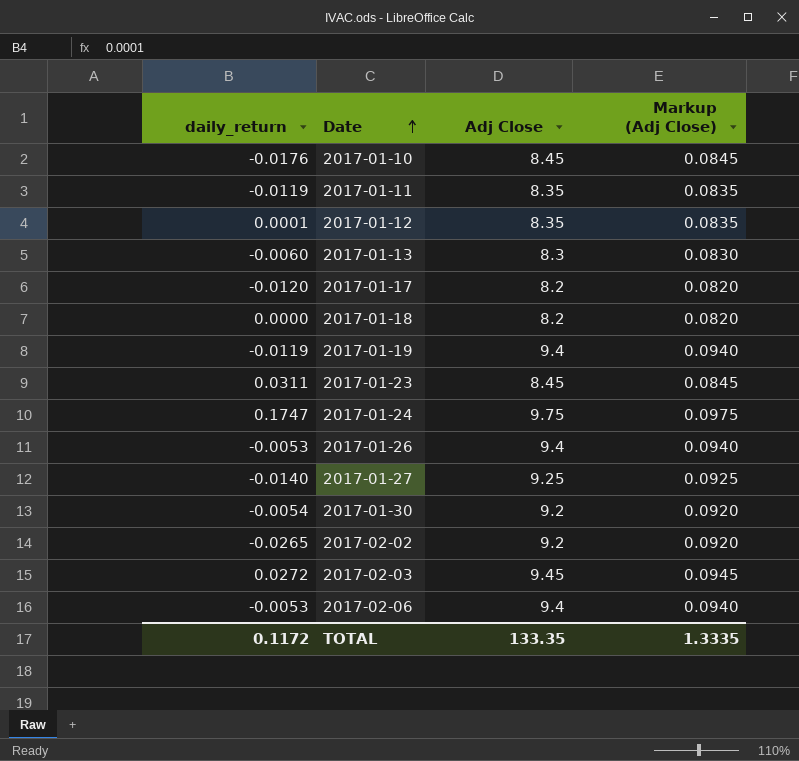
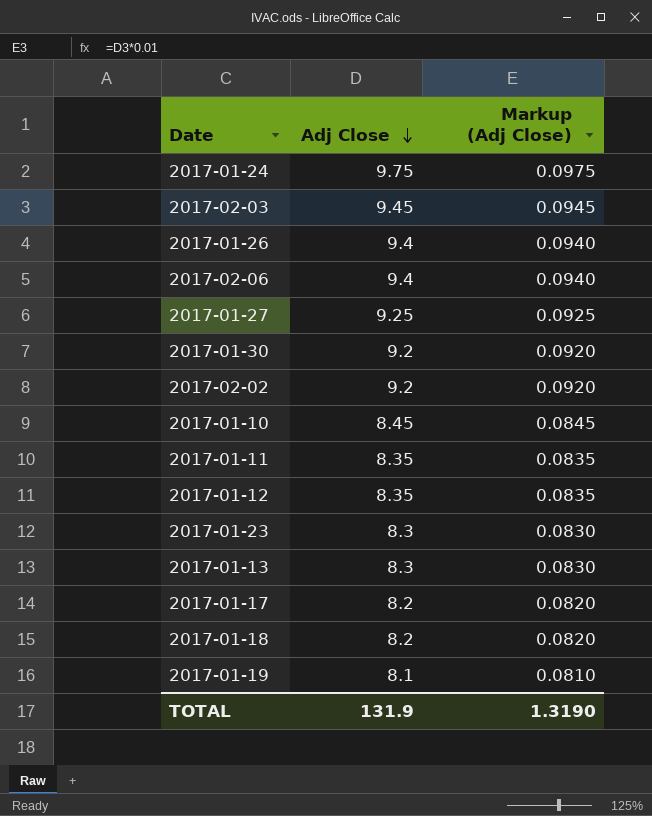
row order: Date ascending -> Adj Close descending
column daily_return | position: 1 -> none
2017-01-23 | Adj Close: 8.45 -> 8.3
2017-01-23 | Markup (Adj Close): 0.0845 -> 0.0830
2017-01-19 | Adj Close: 9.4 -> 8.1
2017-01-19 | Markup (Adj Close): 0.0940 -> 0.0810
TOTAL | Adj Close: 133.35 -> 131.9
TOTAL | Markup (Adj Close): 1.3335 -> 1.3190

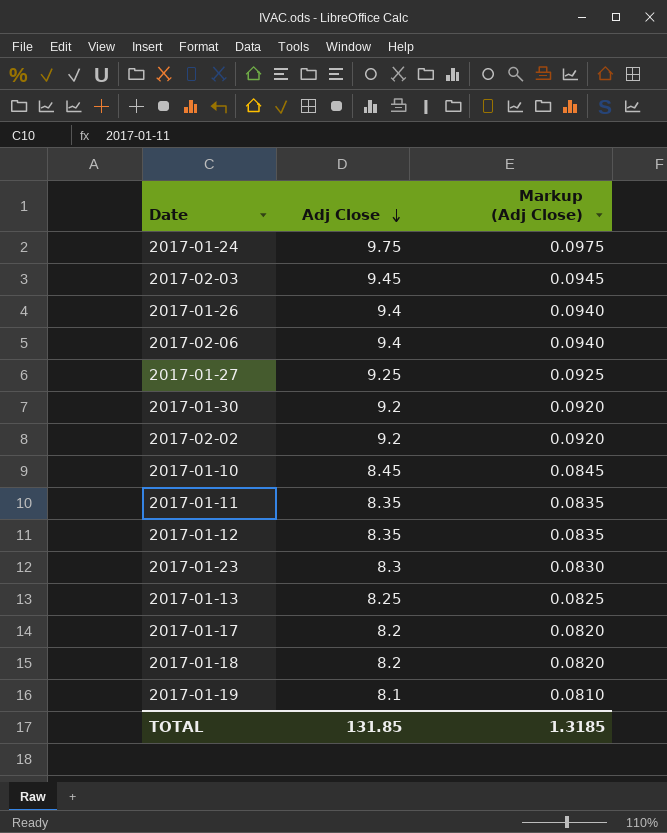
2017-01-13 | Adj Close: 8.3 -> 8.25
2017-01-13 | Markup (Adj Close): 0.0830 -> 0.0825
TOTAL | Adj Close: 131.9 -> 131.85
TOTAL | Markup (Adj Close): 1.3190 -> 1.3185

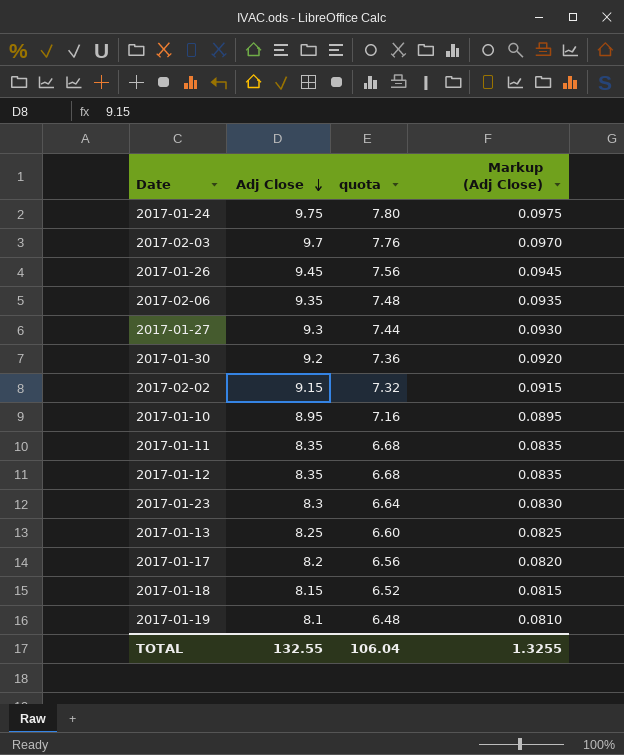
column quota | formula: none -> [Adj Close] * 0.8
2017-02-03 | Adj Close: 9.45 -> 9.7
2017-02-03 | Markup (Adj Close): 0.0945 -> 0.0970
2017-01-26 | Adj Close: 9.4 -> 9.45
2017-01-26 | Markup (Adj Close): 0.0940 -> 0.0945
2017-02-06 | Adj Close: 9.4 -> 9.35
2017-02-06 | Markup (Adj Close): 0.0940 -> 0.0935
2017-01-27 | Adj Close: 9.25 -> 9.3
2017-01-27 | Markup (Adj Close): 0.0925 -> 0.0930
2017-02-02 | Adj Close: 9.2 -> 9.15
2017-02-02 | Markup (Adj Close): 0.0920 -> 0.0915
2017-01-10 | Adj Close: 8.45 -> 8.95
2017-01-10 | Markup (Adj Close): 0.0845 -> 0.0895
2017-01-18 | Adj Close: 8.2 -> 8.15
2017-01-18 | Markup (Adj Close): 0.0820 -> 0.0815
TOTAL | Adj Close: 131.85 -> 132.55
TOTAL | Markup (Adj Close): 1.3185 -> 1.3255

